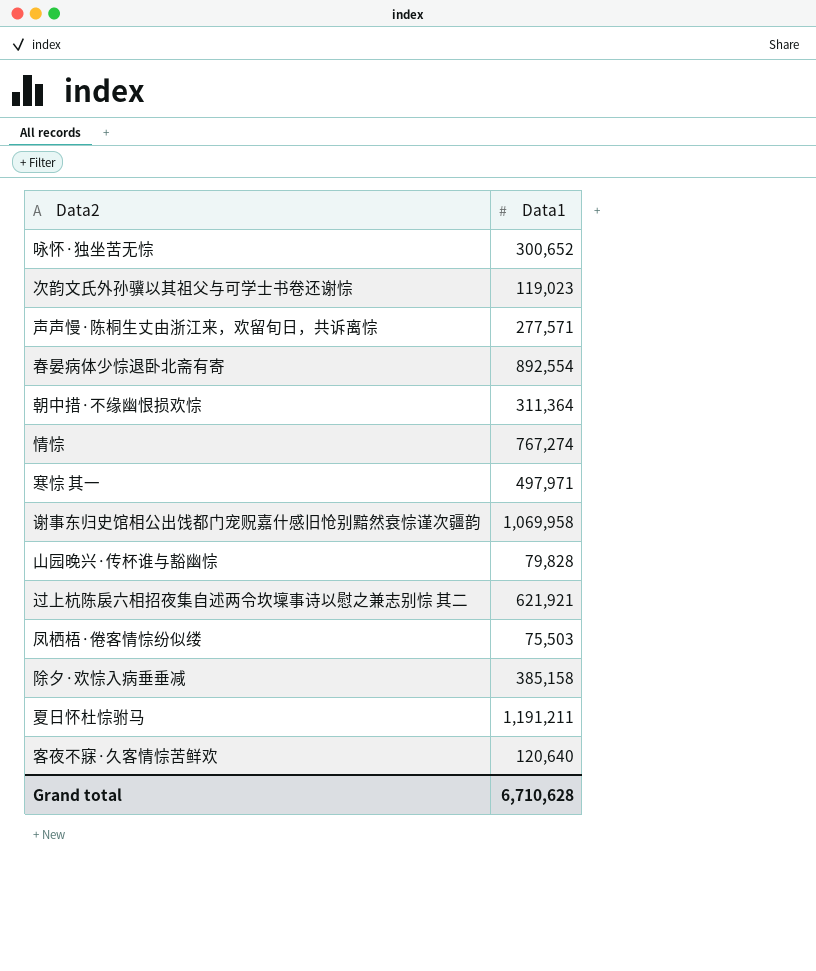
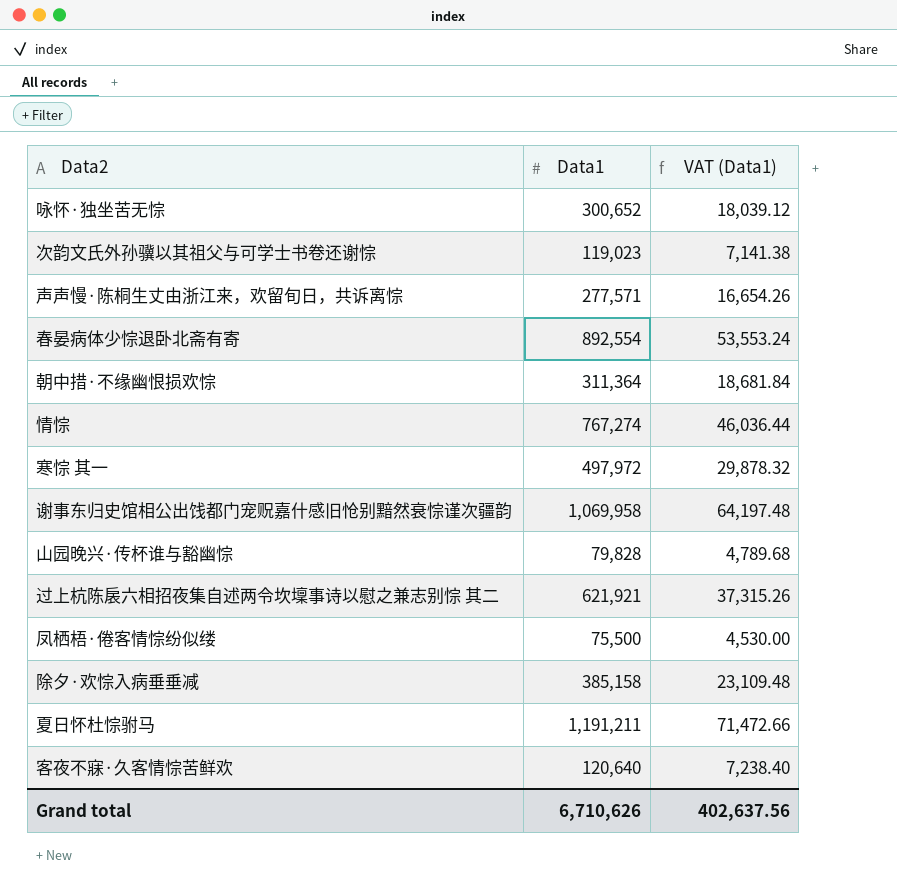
column VAT (Data1) | formula: none -> [Data1] * 0.06
寒悰 其一 | Data1: 497,971 -> 497,972
凤栖梧·倦客情悰纷似缕 | Data1: 75,503 -> 75,500
Grand total | Data1: 6,710,628 -> 6,710,626

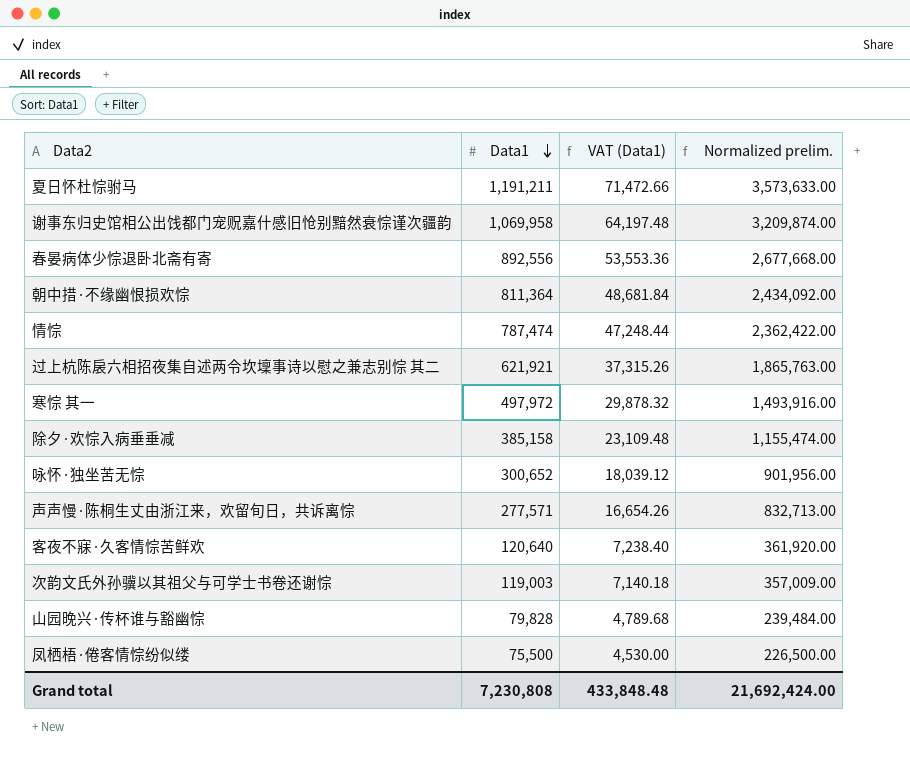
row order: none -> Data1 descending
column Normalized prelim. | formula: none -> [Data1] * 3
春晏病体少悰退卧北斋有寄 | Data1: 892,554 -> 892,556
春晏病体少悰退卧北斋有寄 | VAT (Data1): 53,553.24 -> 53,553.36
朝中措·不缘幽恨损欢悰 | Data1: 311,364 -> 811,364
朝中措·不缘幽恨损欢悰 | VAT (Data1): 18,681.84 -> 48,681.84
情悰 | Data1: 767,274 -> 787,474
情悰 | VAT (Data1): 46,036.44 -> 47,248.44
次韵文氏外孙骥以其祖父与可学士书卷还谢悰 | Data1: 119,023 -> 119,003
次韵文氏外孙骥以其祖父与可学士书卷还谢悰 | VAT (Data1): 7,141.38 -> 7,140.18
Grand total | Data1: 6,710,626 -> 7,230,808
Grand total | VAT (Data1): 402,637.56 -> 433,848.48

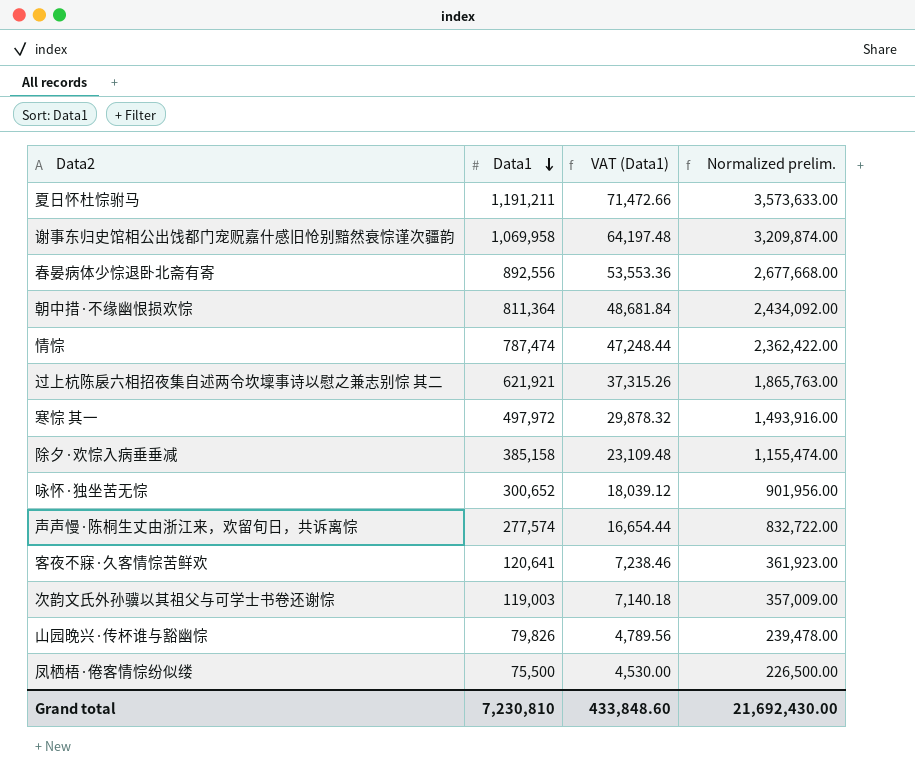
声声慢·陈桐生丈由浙江来，欢留旬日，共诉离悰 | Data1: 277,571 -> 277,574
声声慢·陈桐生丈由浙江来，欢留旬日，共诉离悰 | VAT (Data1): 16,654.26 -> 16,654.44
声声慢·陈桐生丈由浙江来，欢留旬日，共诉离悰 | Normalized prelim.: 832,713.00 -> 832,722.00
客夜不寐·久客情悰苦鲜欢 | Data1: 120,640 -> 120,641
客夜不寐·久客情悰苦鲜欢 | VAT (Data1): 7,238.40 -> 7,238.46
客夜不寐·久客情悰苦鲜欢 | Normalized prelim.: 361,920.00 -> 361,923.00
山园晚兴·传杯谁与豁幽悰 | Data1: 79,828 -> 79,826
山园晚兴·传杯谁与豁幽悰 | VAT (Data1): 4,789.68 -> 4,789.56
山园晚兴·传杯谁与豁幽悰 | Normalized prelim.: 239,484.00 -> 239,478.00
Grand total | Data1: 7,230,808 -> 7,230,810
Grand total | VAT (Data1): 433,848.48 -> 433,848.60
Grand total | Normalized prelim.: 21,692,424.00 -> 21,692,430.00

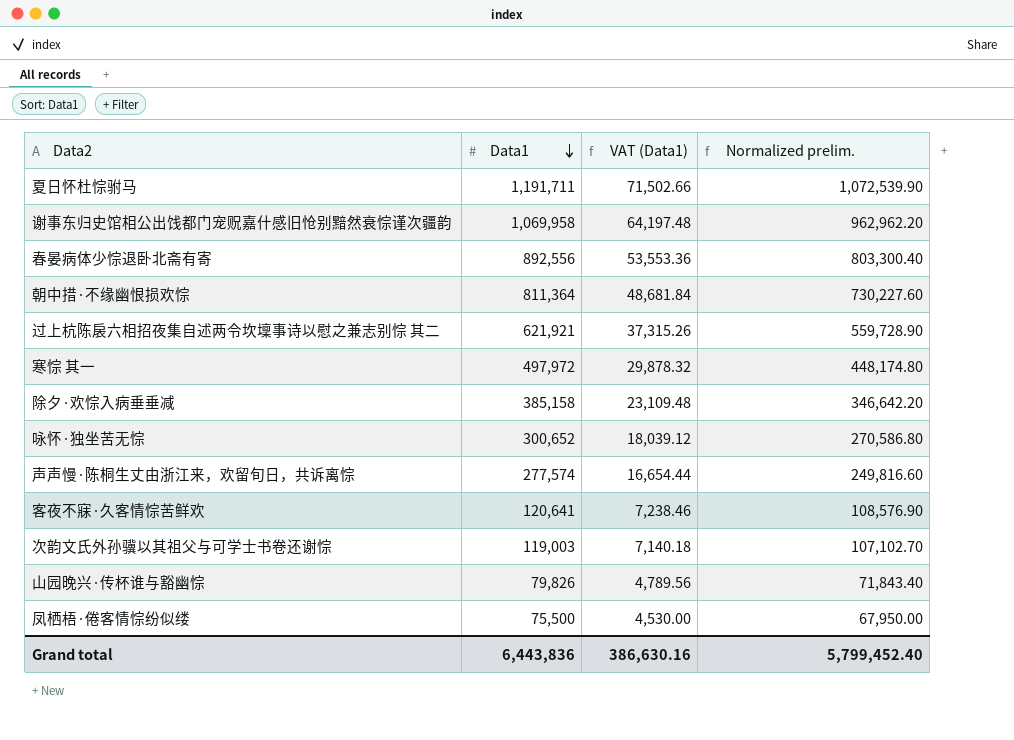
column Normalized prelim. | formula: [Data1] * 3 -> [Data1] * 0.9
row 情悰: 787,474 | 47,248.44 | 2,362,422.00 -> none
夏日怀杜悰驸马 | Data1: 1,191,211 -> 1,191,711
夏日怀杜悰驸马 | VAT (Data1): 71,472.66 -> 71,502.66
Grand total | Data1: 7,230,810 -> 6,443,836
Grand total | VAT (Data1): 433,848.60 -> 386,630.16
Grand total | Normalized prelim.: 21,692,430.00 -> 5,799,452.40

